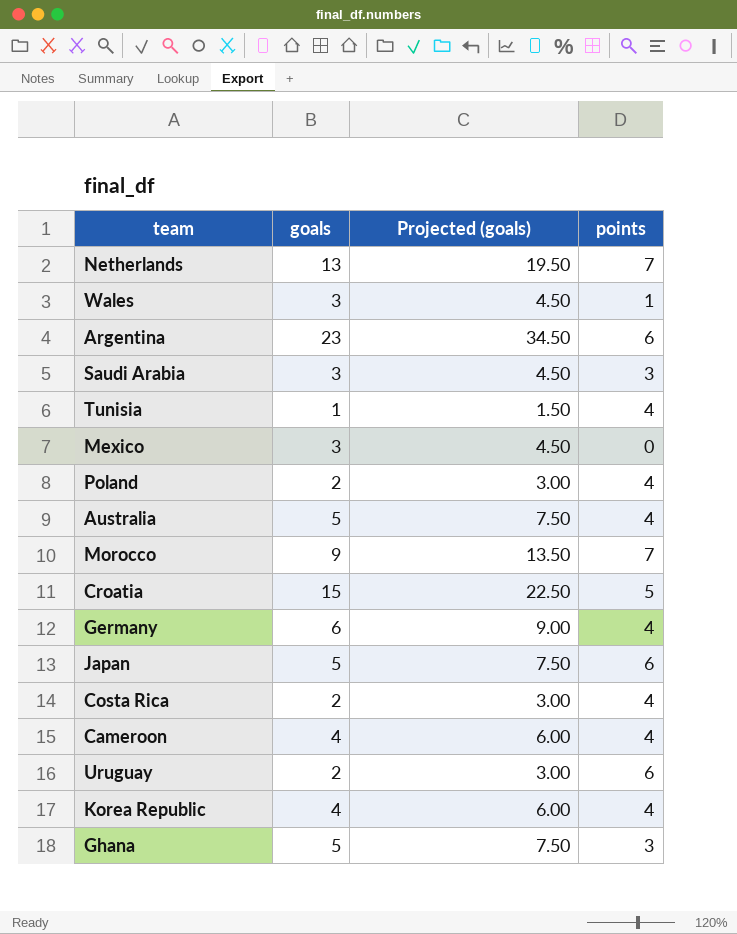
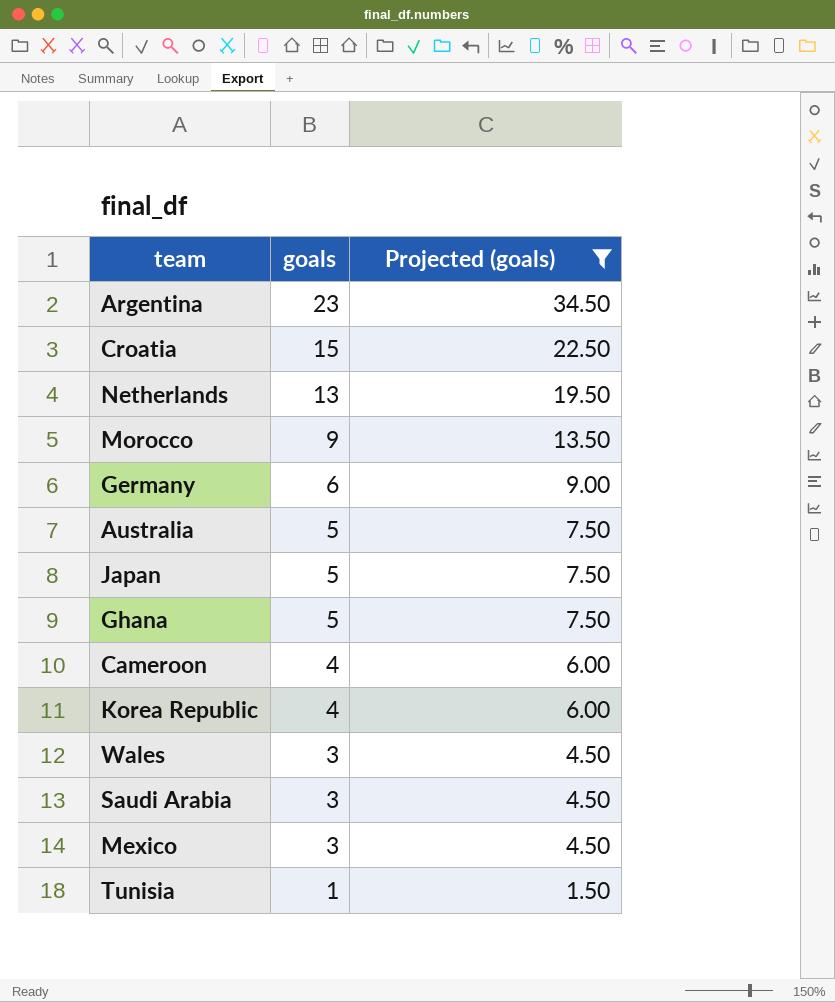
filter: none -> Projected (goals) != 3.00
row order: none -> goals descending
column points | position: 4 -> none

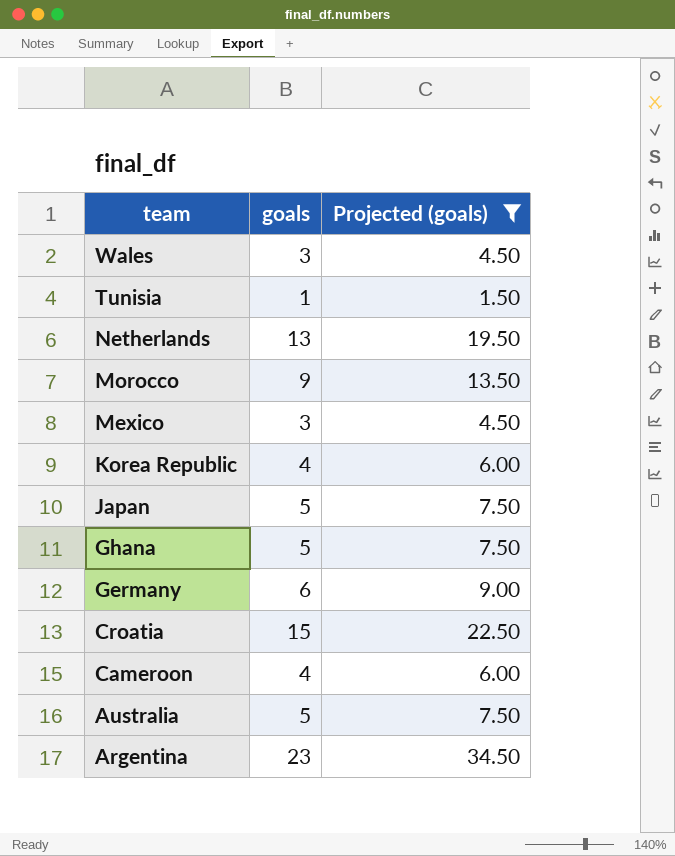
row order: goals descending -> team descending
row Saudi Arabia: 3 | 4.50 -> none

